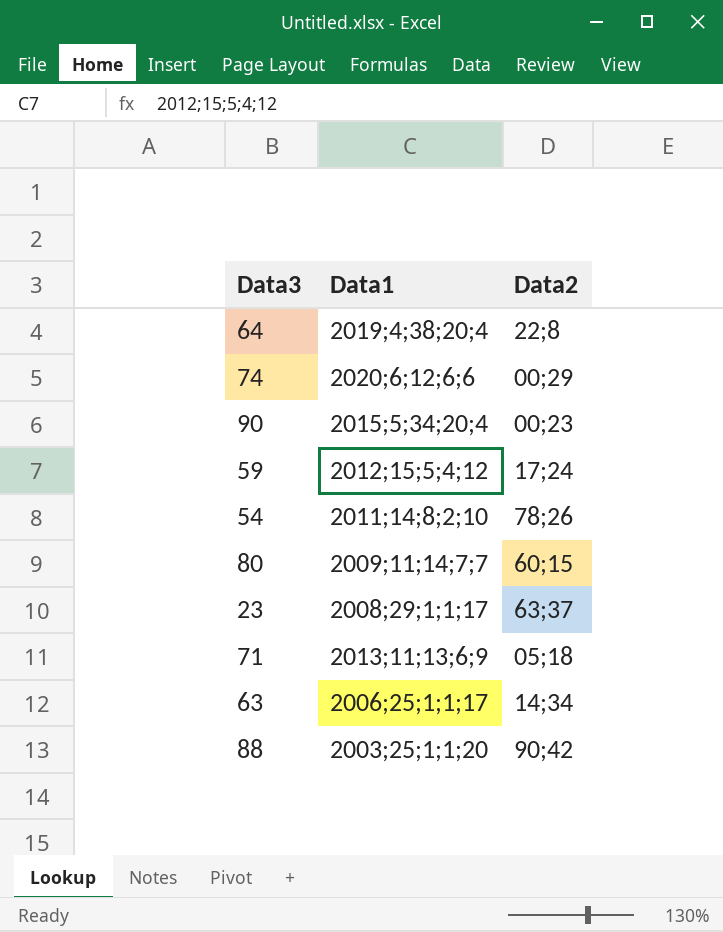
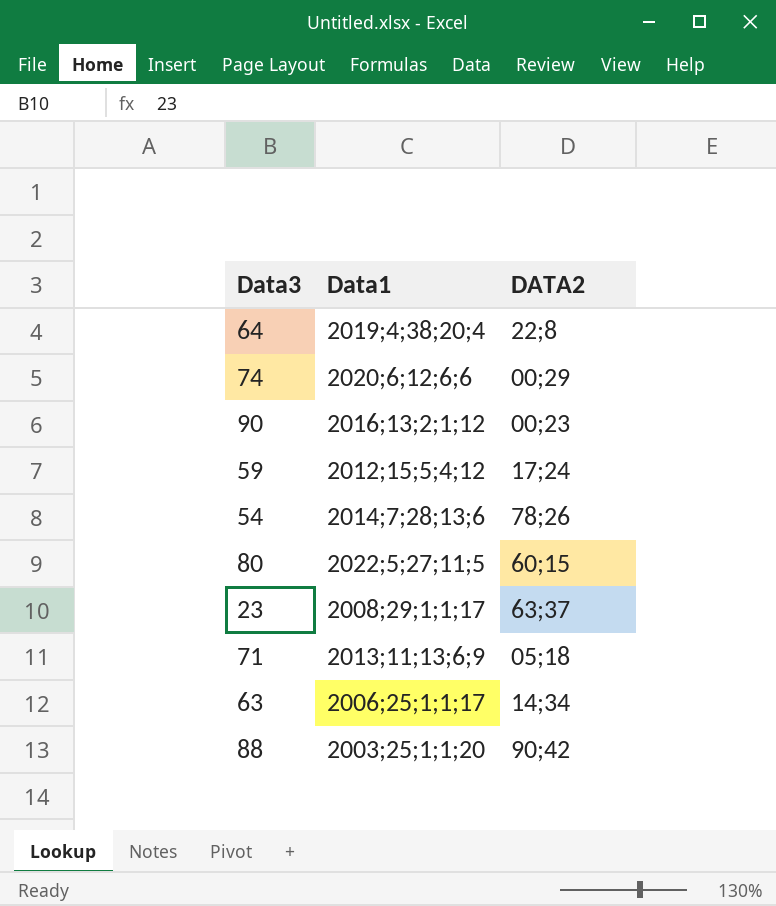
column name: Data2 -> DATA2
90 | Data1: 2015;5;34;20;4 -> 2016;13;2;1;12
54 | Data1: 2011;14;8;2;10 -> 2014;7;28;13;6
80 | Data1: 2009;11;14;7;7 -> 2022;5;27;11;5

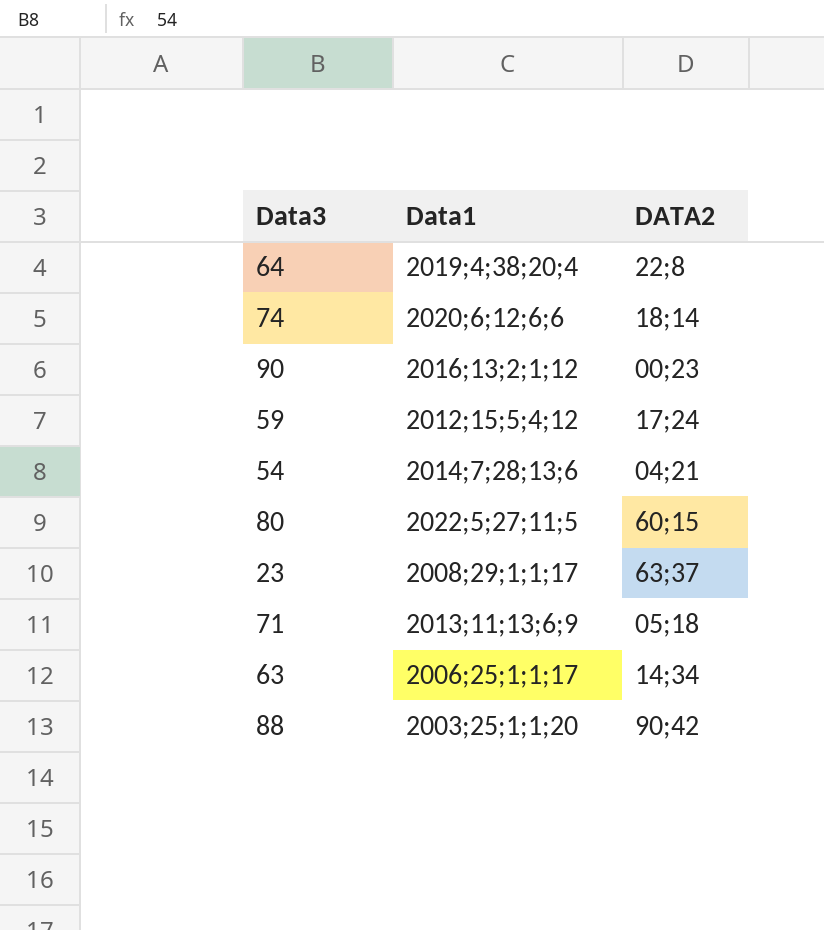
74 | DATA2: 00;29 -> 18;14
54 | DATA2: 78;26 -> 04;21

